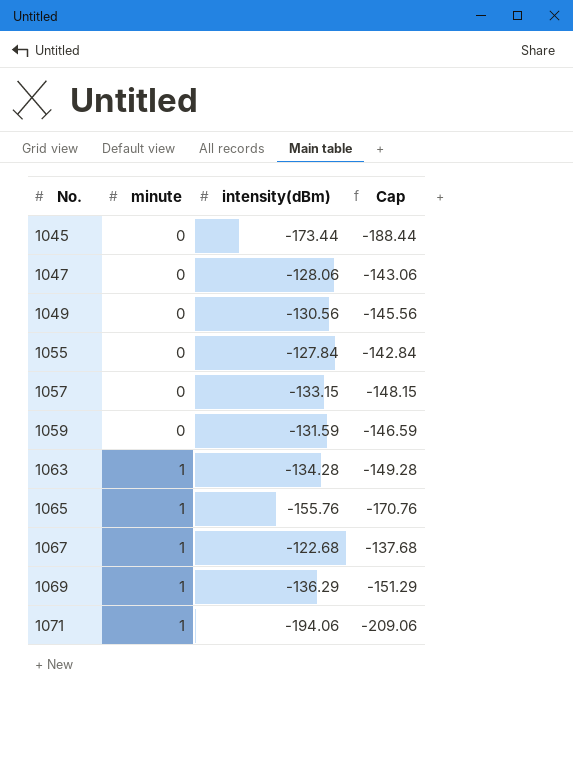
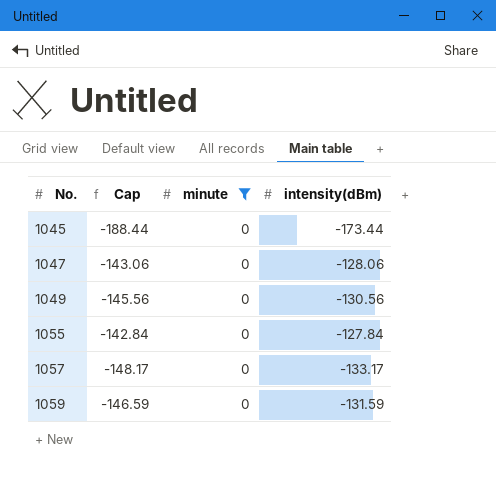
filter: none -> minute = 0
column Cap | position: 4 -> 2
1057 | Cap: -148.15 -> -148.17
1057 | intensity(dBm): -133.15 -> -133.17

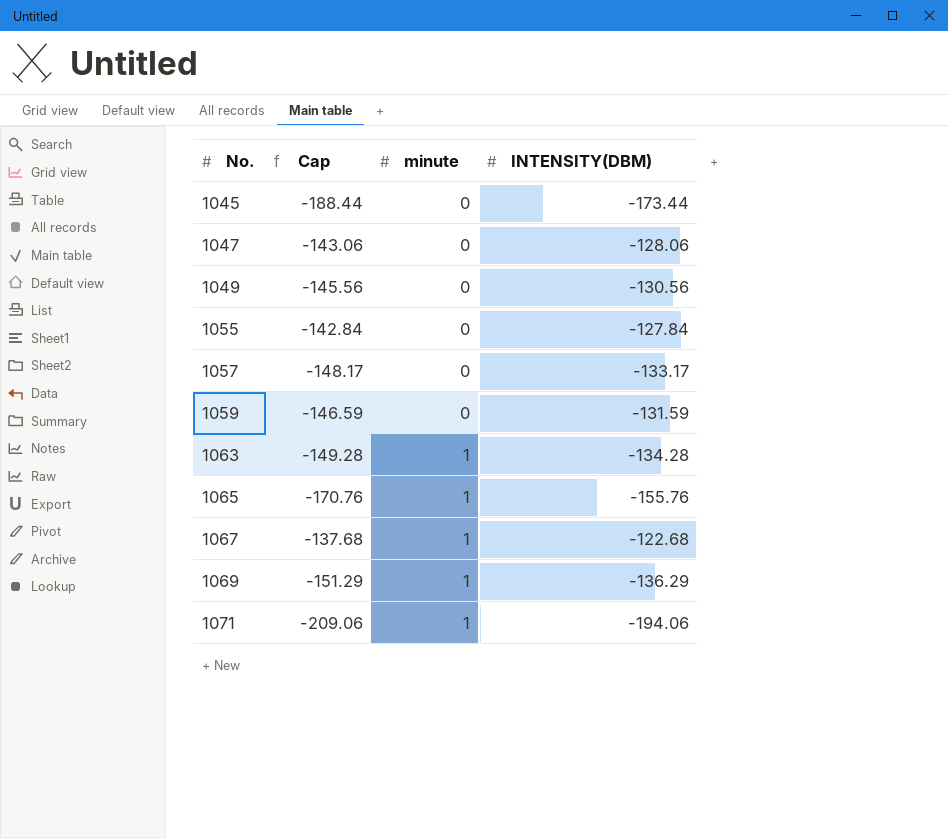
filter: minute = 0 -> none
column name: intensity(dBm) -> INTENSITY(DBM)

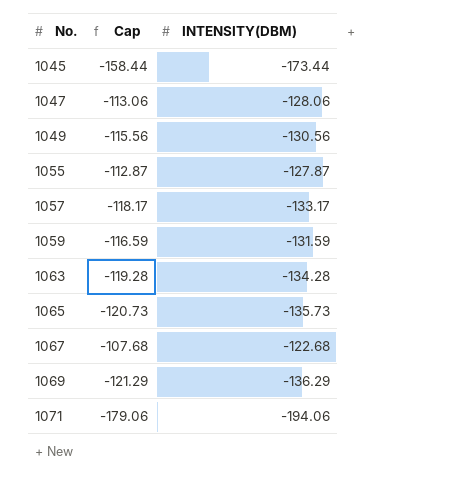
column minute | position: 3 -> none
column Cap | formula: [INTENSITY(DBM)] - 15 -> [INTENSITY(DBM)] + 15
1055 | INTENSITY(DBM): -127.84 -> -127.87
1065 | INTENSITY(DBM): -155.76 -> -135.73

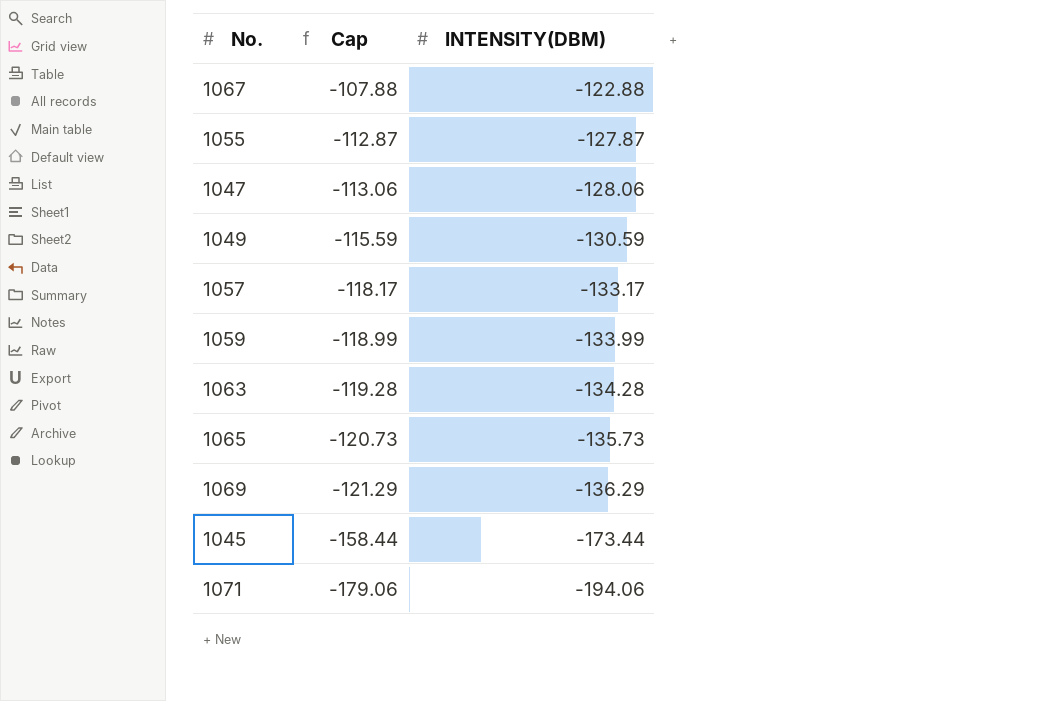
row order: No. ascending -> Cap descending
1067 | Cap: -107.68 -> -107.88
1067 | INTENSITY(DBM): -122.68 -> -122.88
1049 | Cap: -115.56 -> -115.59
1049 | INTENSITY(DBM): -130.56 -> -130.59
1059 | Cap: -116.59 -> -118.99
1059 | INTENSITY(DBM): -131.59 -> -133.99

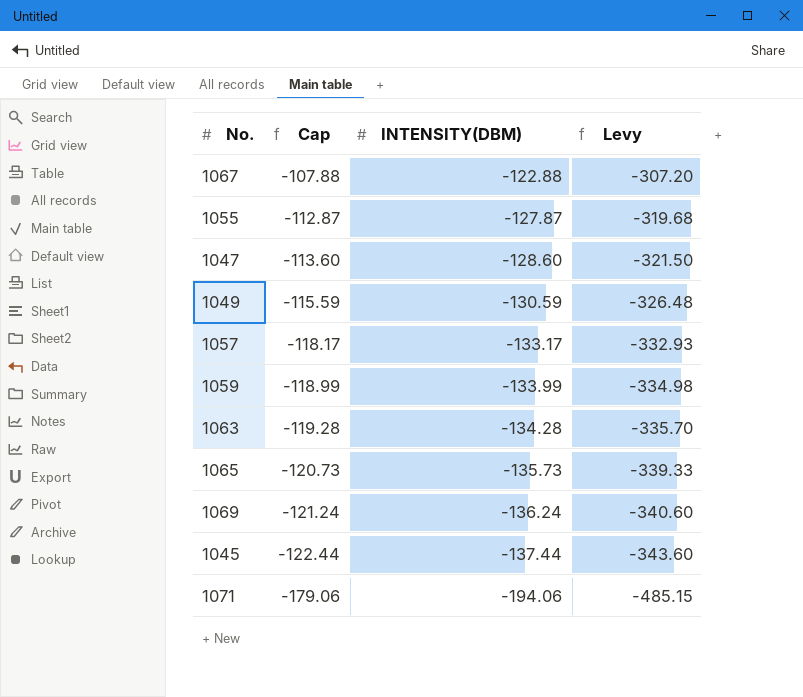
column Levy | formula: none -> [INTENSITY(DBM)] * 2.5
1047 | Cap: -113.06 -> -113.60
1047 | INTENSITY(DBM): -128.06 -> -128.60
1069 | Cap: -121.29 -> -121.24
1069 | INTENSITY(DBM): -136.29 -> -136.24
1045 | Cap: -158.44 -> -122.44
1045 | INTENSITY(DBM): -173.44 -> -137.44

